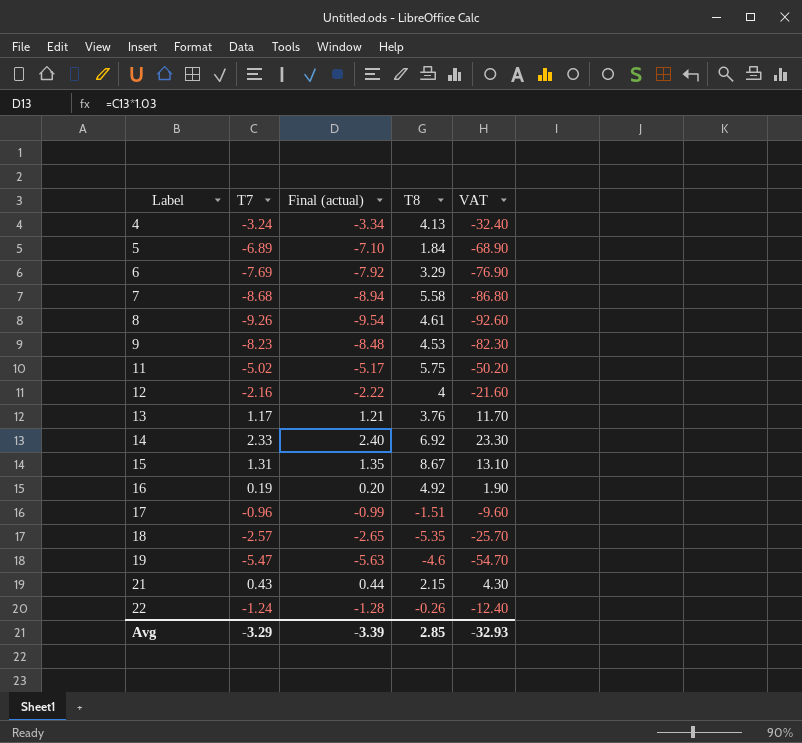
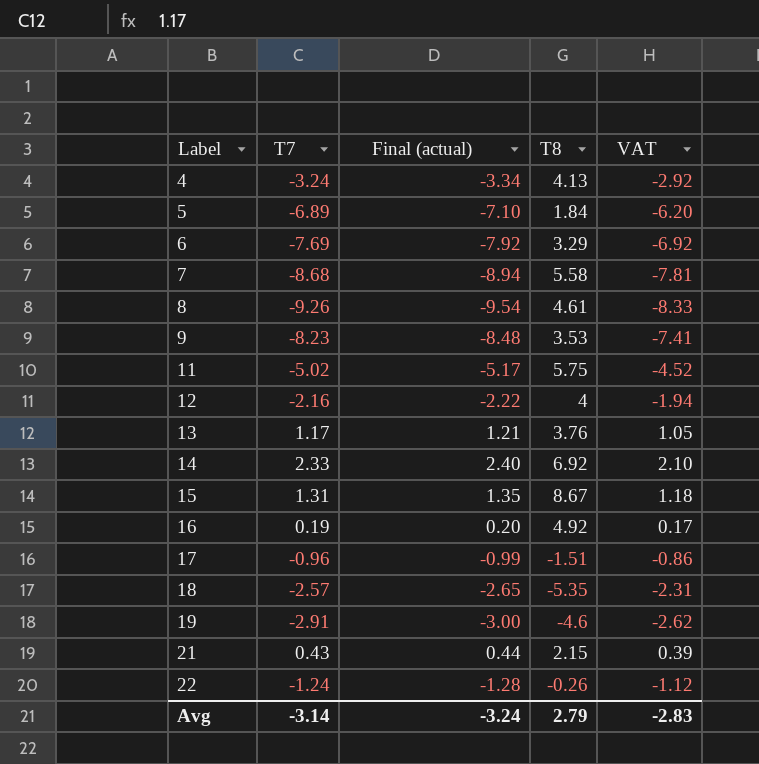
column VAT | formula: [T7] * 10 -> [T7] * 0.9
9 | T8: 4.53 -> 3.53
19 | T7: -5.47 -> -2.91
19 | Final (actual): -5.63 -> -3.00
Avg | T7: -3.29 -> -3.14
Avg | Final (actual): -3.39 -> -3.24
Avg | T8: 2.85 -> 2.79
Avg | VAT: -32.93 -> -2.83

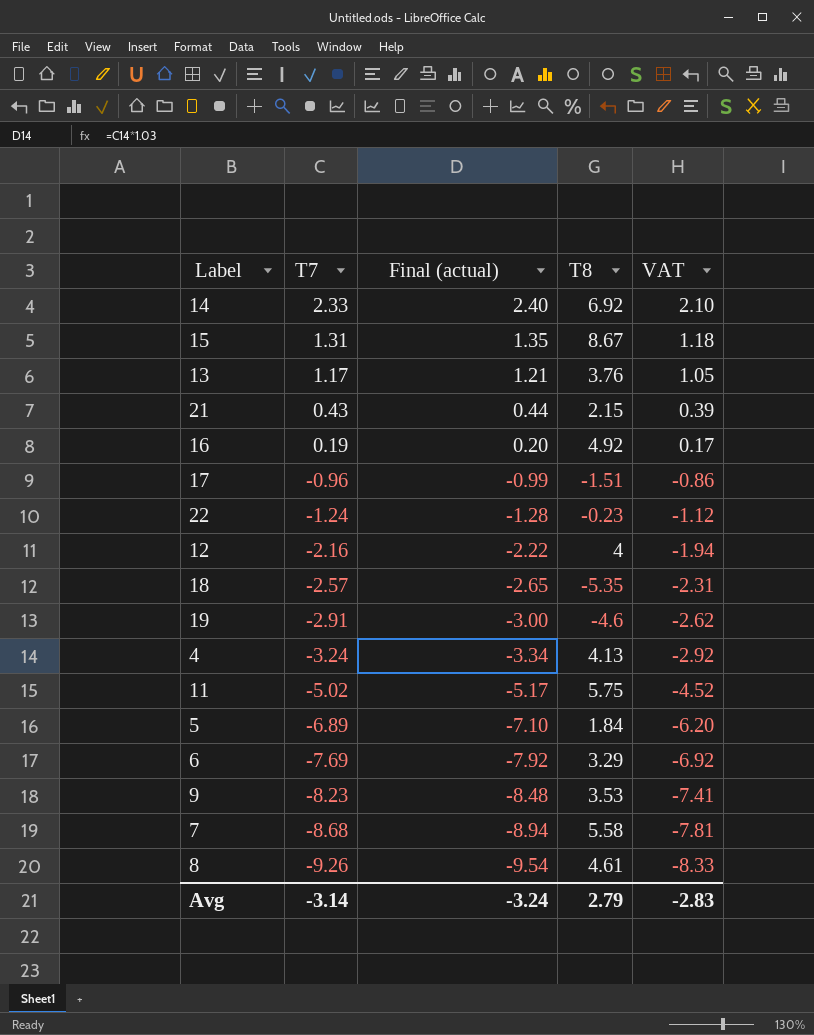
row order: Label ascending -> T7 descending
22 | T8: -0.26 -> -0.23

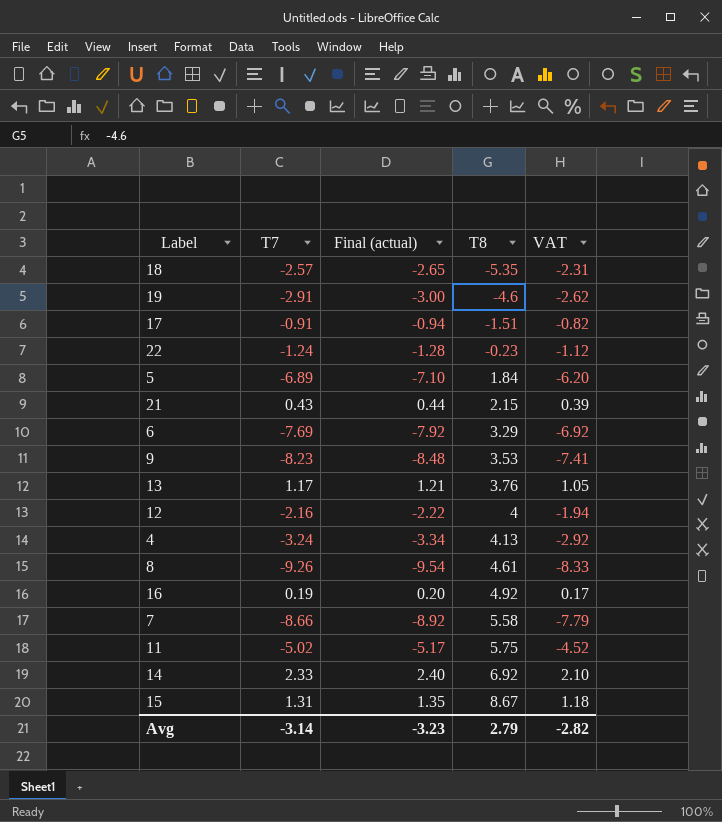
row order: T7 descending -> T8 ascending
17 | T7: -0.96 -> -0.91
17 | Final (actual): -0.99 -> -0.94
17 | VAT: -0.86 -> -0.82
7 | T7: -8.68 -> -8.66
7 | Final (actual): -8.94 -> -8.92
7 | VAT: -7.81 -> -7.79
Avg | Final (actual): -3.24 -> -3.23
Avg | VAT: -2.83 -> -2.82

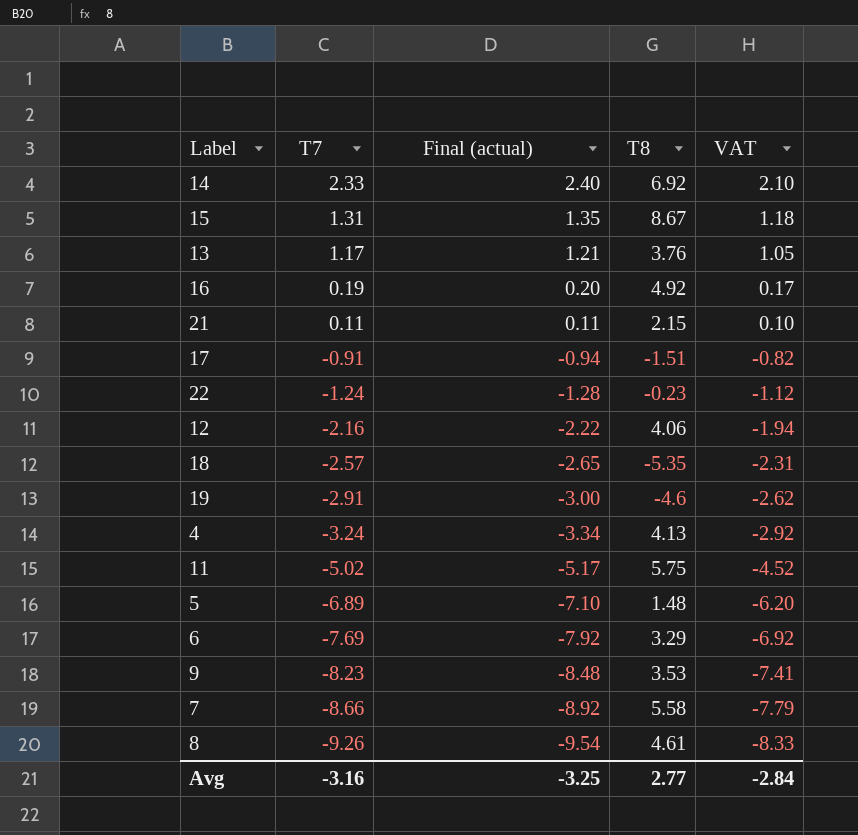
row order: T8 ascending -> T7 descending
21 | T7: 0.43 -> 0.11
21 | Final (actual): 0.44 -> 0.11
21 | VAT: 0.39 -> 0.10
12 | T8: 4 -> 4.06
5 | T8: 1.84 -> 1.48
Avg | T7: -3.14 -> -3.16
Avg | Final (actual): -3.23 -> -3.25
Avg | T8: 2.79 -> 2.77
Avg | VAT: -2.82 -> -2.84

